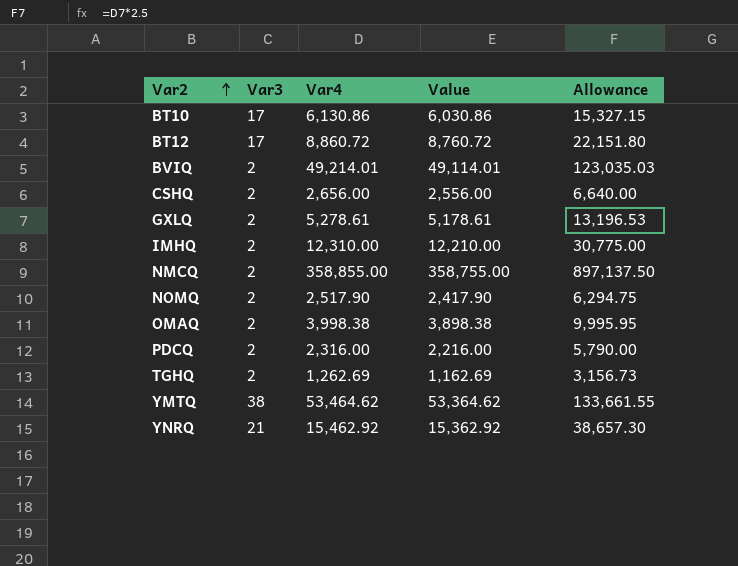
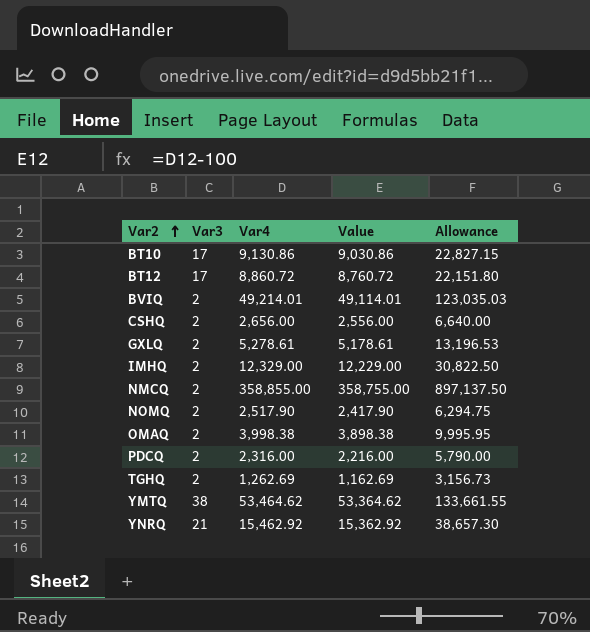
BT10 | Var4: 6,130.86 -> 9,130.86
BT10 | Value: 6,030.86 -> 9,030.86
BT10 | Allowance: 15,327.15 -> 22,827.15
IMHQ | Var4: 12,310.00 -> 12,329.00
IMHQ | Value: 12,210.00 -> 12,229.00
IMHQ | Allowance: 30,775.00 -> 30,822.50

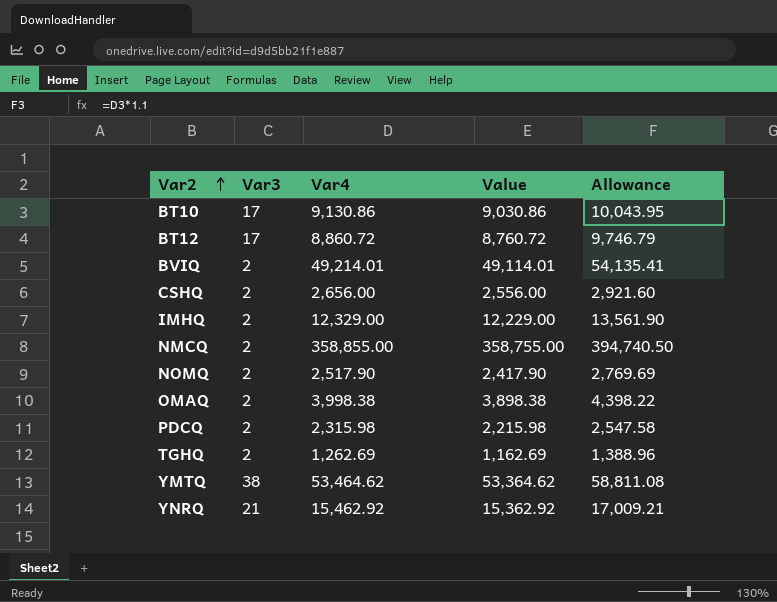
column Allowance | formula: [Var4] * 2.5 -> [Var4] * 1.1
row GXLQ: 2 | 5,278.61 | 5,178.61 | 13,196.53 -> none
PDCQ | Var4: 2,316.00 -> 2,315.98
PDCQ | Value: 2,216.00 -> 2,215.98

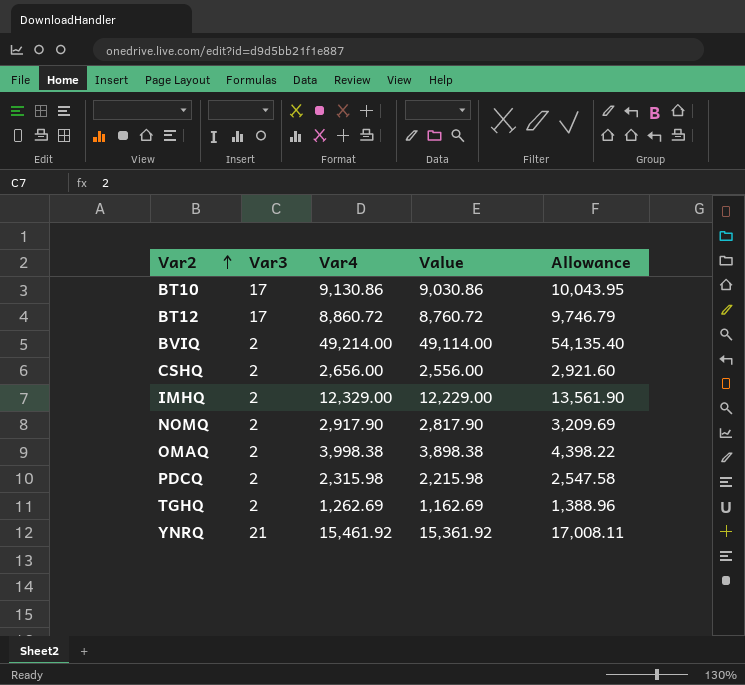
row NMCQ: 2 | 358,855.00 | 358,755.00 | 394,740.50 -> none
row YMTQ: 38 | 53,464.62 | 53,364.62 | 58,811.08 -> none
BVIQ | Var4: 49,214.01 -> 49,214.00
BVIQ | Value: 49,114.01 -> 49,114.00
BVIQ | Allowance: 54,135.41 -> 54,135.40
NOMQ | Var4: 2,517.90 -> 2,917.90
NOMQ | Value: 2,417.90 -> 2,817.90
NOMQ | Allowance: 2,769.69 -> 3,209.69
YNRQ | Var4: 15,462.92 -> 15,461.92
YNRQ | Value: 15,362.92 -> 15,361.92
YNRQ | Allowance: 17,009.21 -> 17,008.11

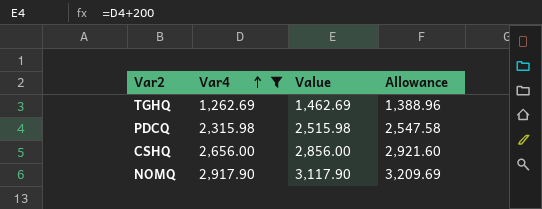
filter: none -> Var4 <= 2,917.90
row order: Var2 ascending -> Var4 ascending
column Var3 | position: 2 -> none
column Value | formula: [Var4] - 100 -> [Var4] + 200

